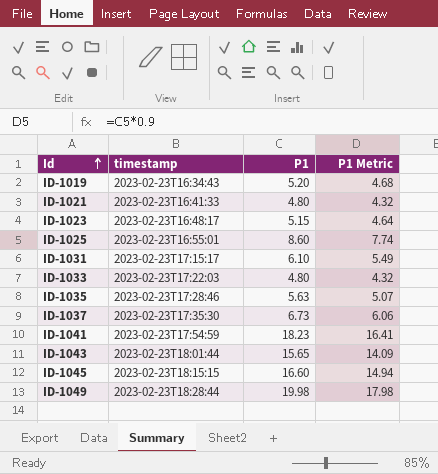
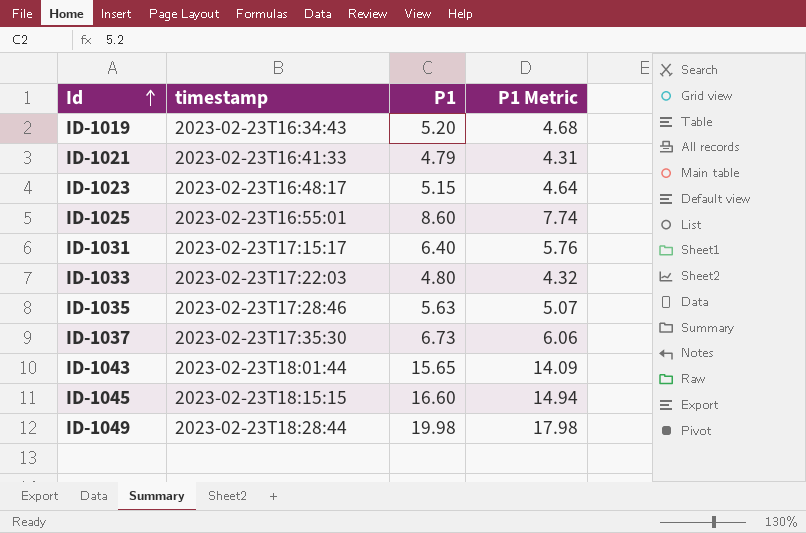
row ID-1041: 2023-02-23T17:54:59 | 18.23 | 16.41 -> none
ID-1021 | P1: 4.80 -> 4.79
ID-1021 | P1 Metric: 4.32 -> 4.31
ID-1031 | P1: 6.10 -> 6.40
ID-1031 | P1 Metric: 5.49 -> 5.76

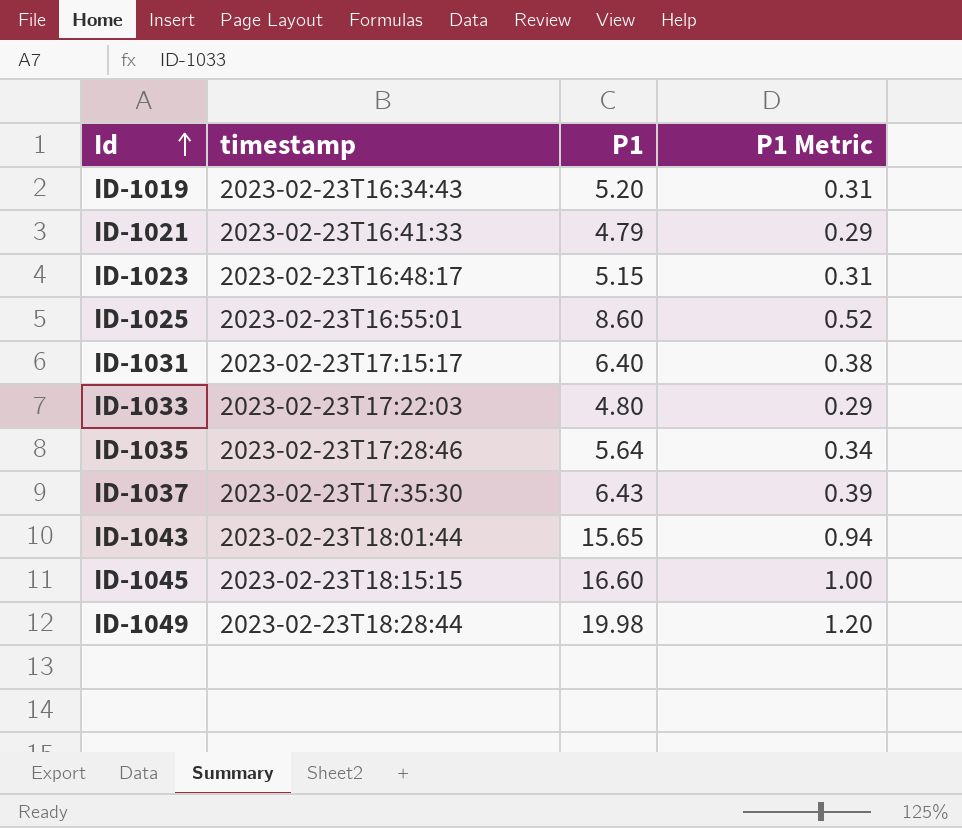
column P1 Metric | formula: [P1] * 0.9 -> [P1] * 0.06
ID-1035 | P1: 5.63 -> 5.64
ID-1037 | P1: 6.73 -> 6.43

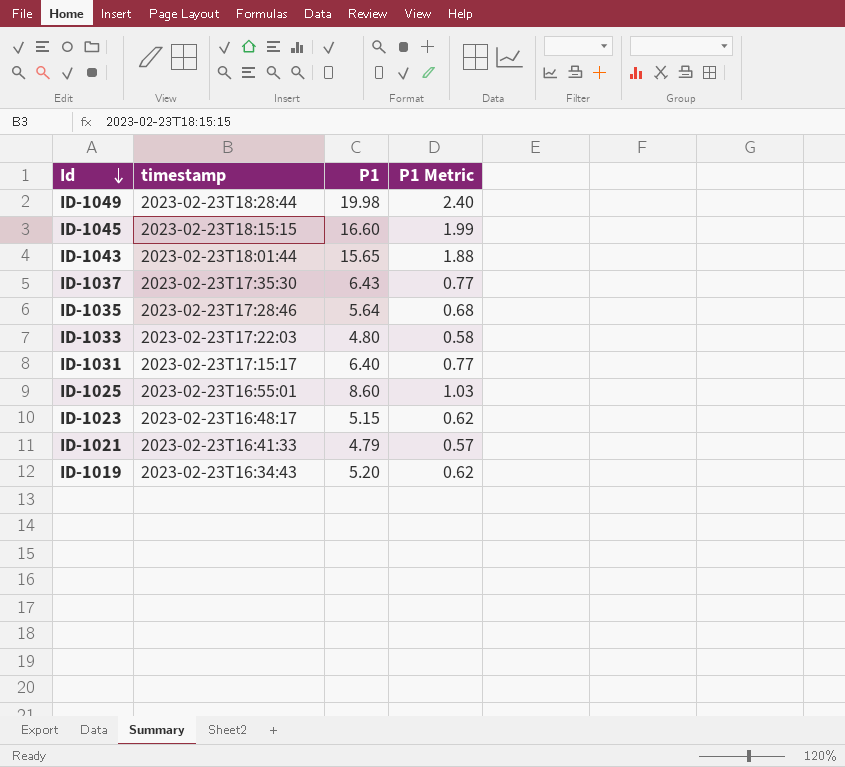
row order: Id ascending -> Id descending
column P1 Metric | formula: [P1] * 0.06 -> [P1] * 0.12

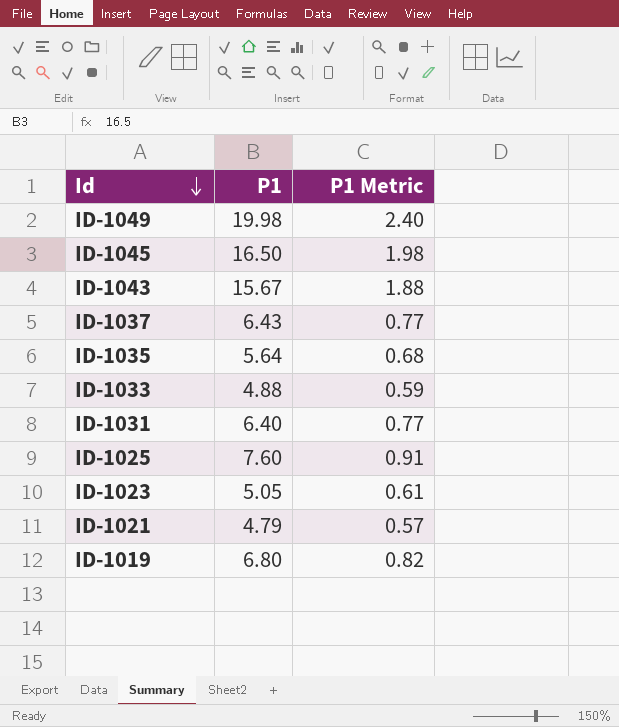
column timestamp | position: 2 -> none
ID-1045 | P1: 16.60 -> 16.50
ID-1045 | P1 Metric: 1.99 -> 1.98
ID-1043 | P1: 15.65 -> 15.67
ID-1033 | P1: 4.80 -> 4.88
ID-1033 | P1 Metric: 0.58 -> 0.59
ID-1025 | P1: 8.60 -> 7.60
ID-1025 | P1 Metric: 1.03 -> 0.91
ID-1023 | P1: 5.15 -> 5.05
ID-1023 | P1 Metric: 0.62 -> 0.61
ID-1019 | P1: 5.20 -> 6.80
ID-1019 | P1 Metric: 0.62 -> 0.82

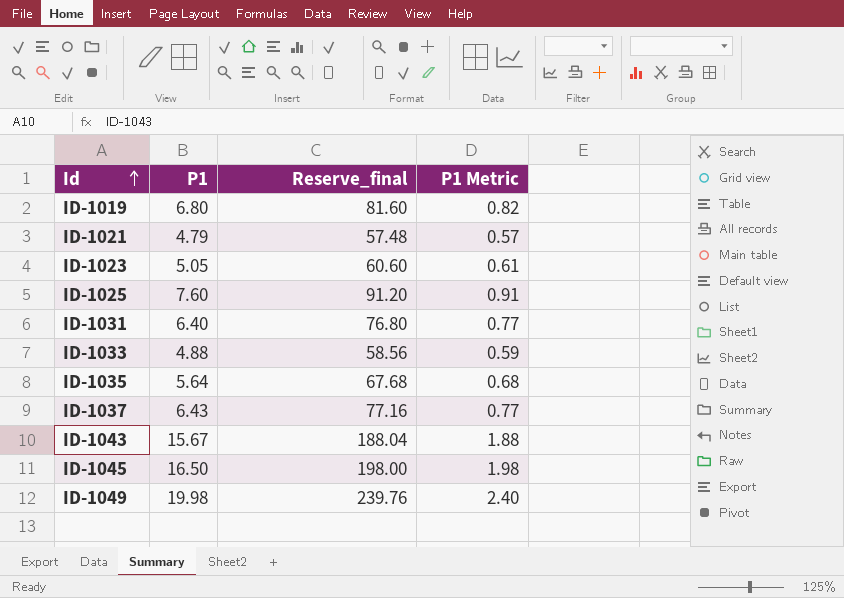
row order: Id descending -> Id ascending
column Reserve_final | formula: none -> [P1] * 12

